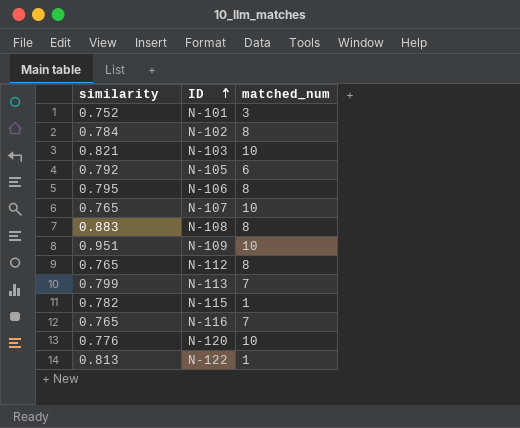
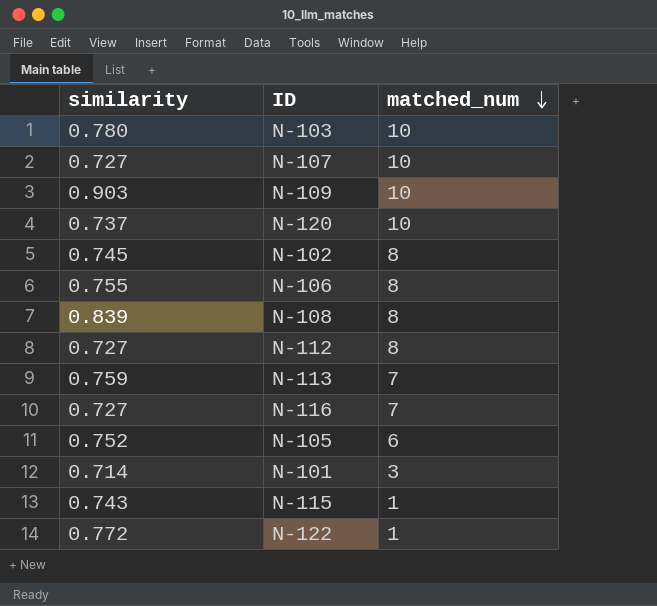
row order: ID ascending -> matched_num descending
N-103 | similarity: 0.821 -> 0.780
N-107 | similarity: 0.765 -> 0.727
N-109 | similarity: 0.951 -> 0.903
N-120 | similarity: 0.776 -> 0.737
N-102 | similarity: 0.784 -> 0.745
N-106 | similarity: 0.795 -> 0.755
N-108 | similarity: 0.883 -> 0.839
N-112 | similarity: 0.765 -> 0.727
N-113 | similarity: 0.799 -> 0.759
N-116 | similarity: 0.765 -> 0.727
N-105 | similarity: 0.792 -> 0.752
N-101 | similarity: 0.752 -> 0.714
N-115 | similarity: 0.782 -> 0.743
N-122 | similarity: 0.813 -> 0.772

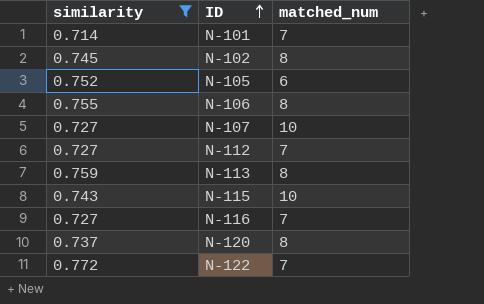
filter: none -> similarity <= 0.772
row order: matched_num descending -> ID ascending
N-101 | matched_num: 3 -> 7
N-112 | matched_num: 8 -> 7
N-113 | matched_num: 7 -> 8
N-115 | matched_num: 1 -> 10
N-120 | matched_num: 10 -> 8
N-122 | matched_num: 1 -> 7

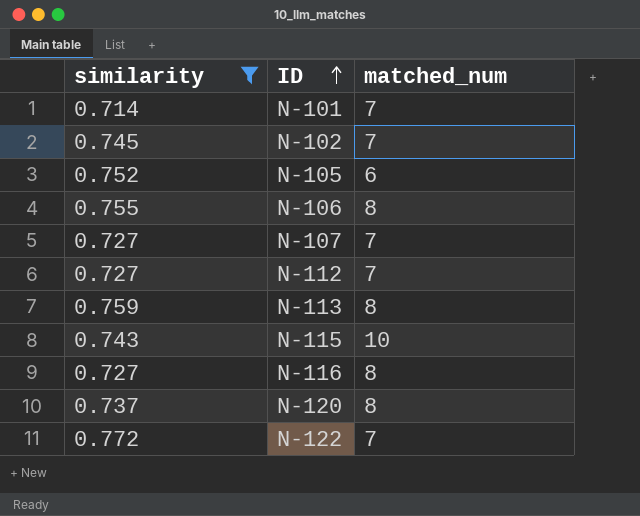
N-102 | matched_num: 8 -> 7
N-107 | matched_num: 10 -> 7
N-116 | matched_num: 7 -> 8

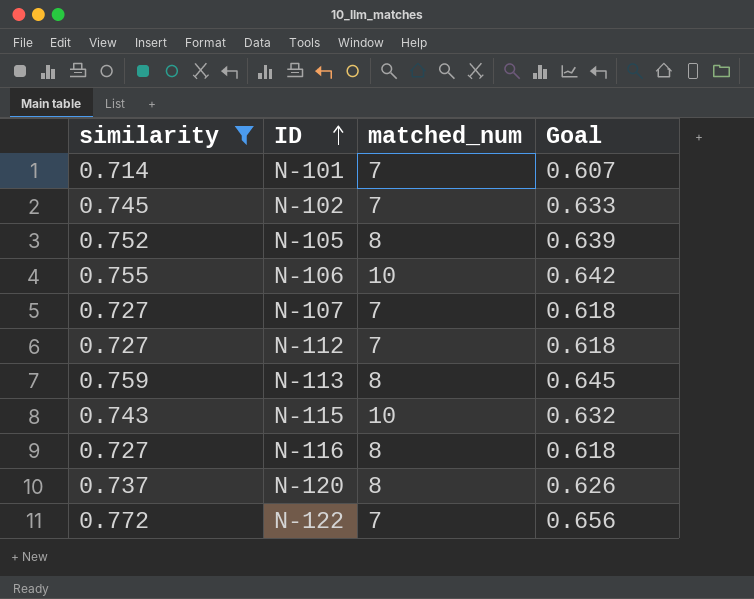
column Goal | formula: none -> [similarity] * 0.85
N-105 | matched_num: 6 -> 8
N-106 | matched_num: 8 -> 10

